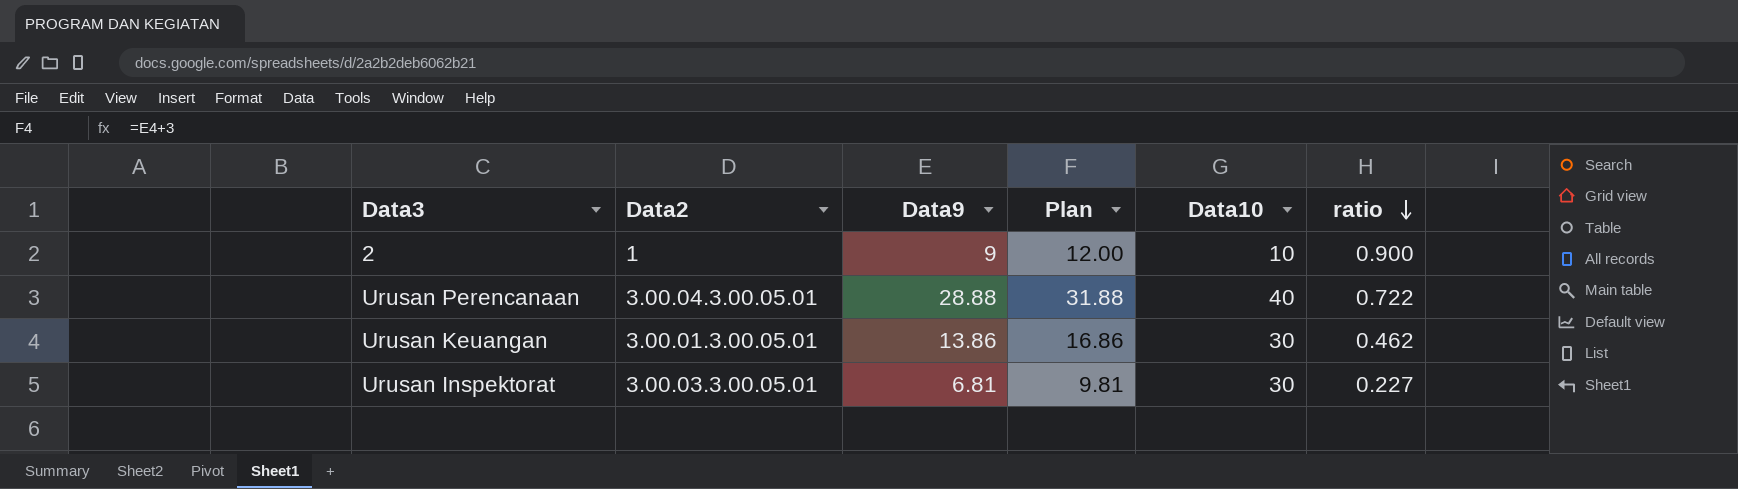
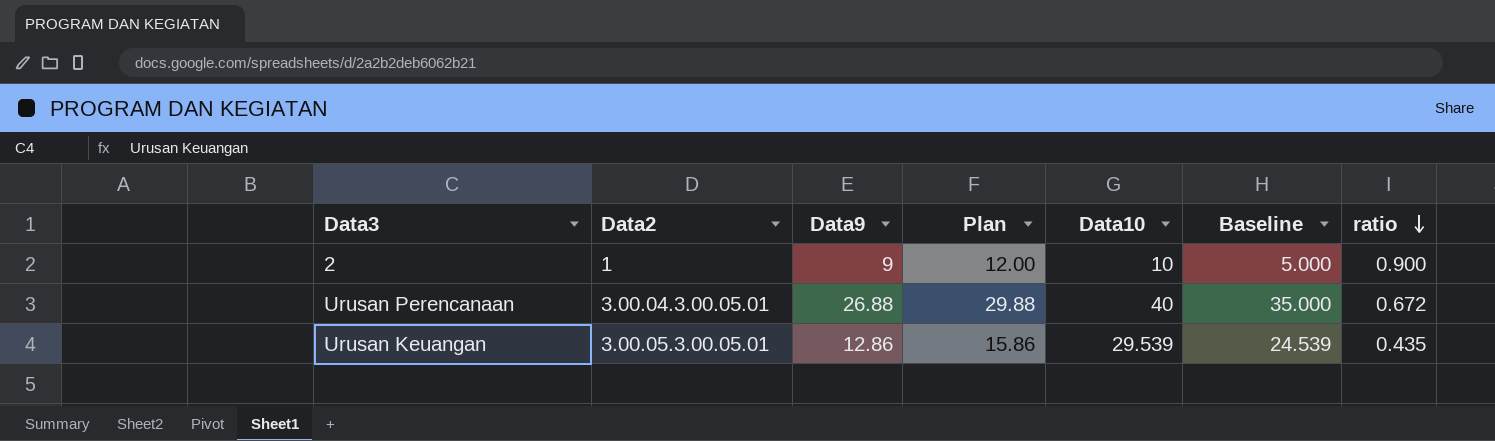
column Baseline | formula: none -> [Data10] - 5
row Urusan Inspektorat: 3.00.03.3.00.05.01 | 6.81 | 9.81 | 30 | 0.227 -> none
Urusan Perencanaan | Data9: 28.88 -> 26.88
Urusan Perencanaan | Plan: 31.88 -> 29.88
Urusan Perencanaan | ratio: 0.722 -> 0.672
Urusan Keuangan | Data2: 3.00.01.3.00.05.01 -> 3.00.05.3.00.05.01
Urusan Keuangan | Data9: 13.86 -> 12.86
Urusan Keuangan | Plan: 16.86 -> 15.86
Urusan Keuangan | Data10: 30 -> 29.539
Urusan Keuangan | ratio: 0.462 -> 0.435

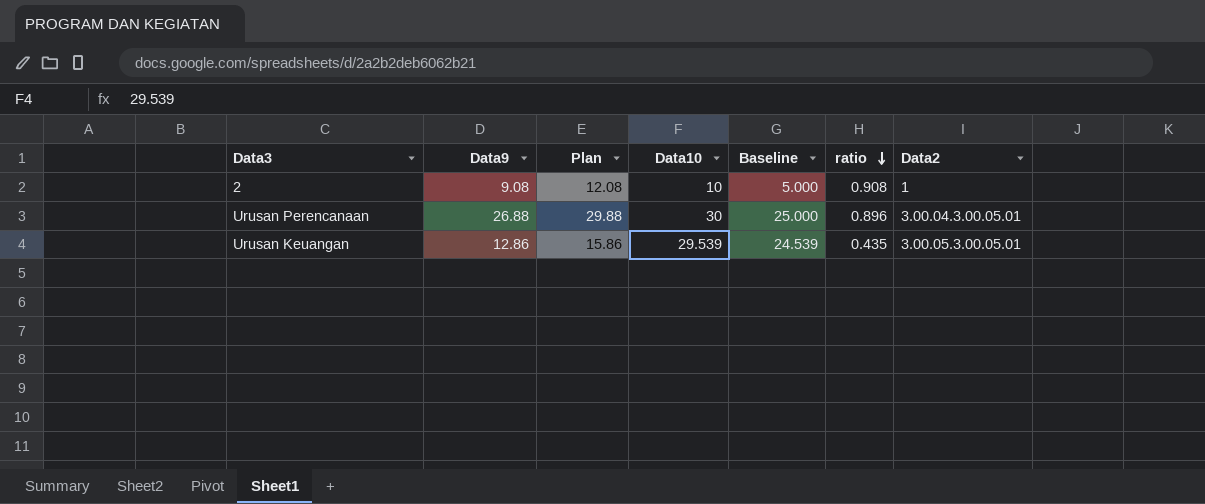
column Data2 | position: 2 -> 7
2 | Data9: 9 -> 9.08
2 | Plan: 12.00 -> 12.08
2 | ratio: 0.900 -> 0.908
Urusan Perencanaan | Data10: 40 -> 30
Urusan Perencanaan | Baseline: 35.000 -> 25.000
Urusan Perencanaan | ratio: 0.672 -> 0.896

